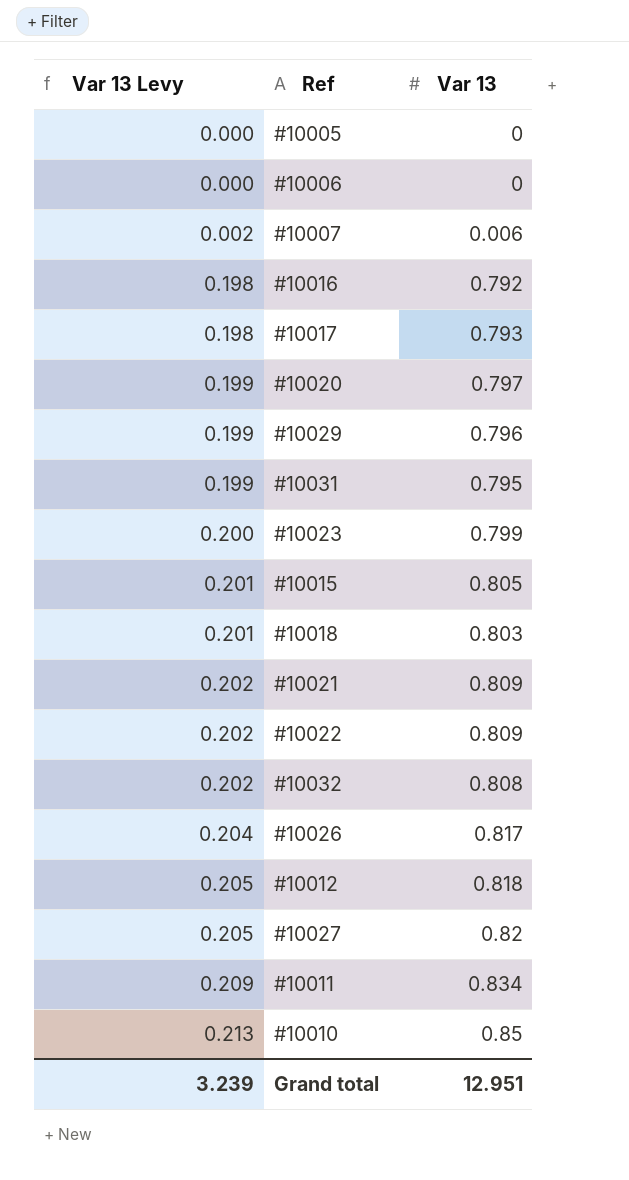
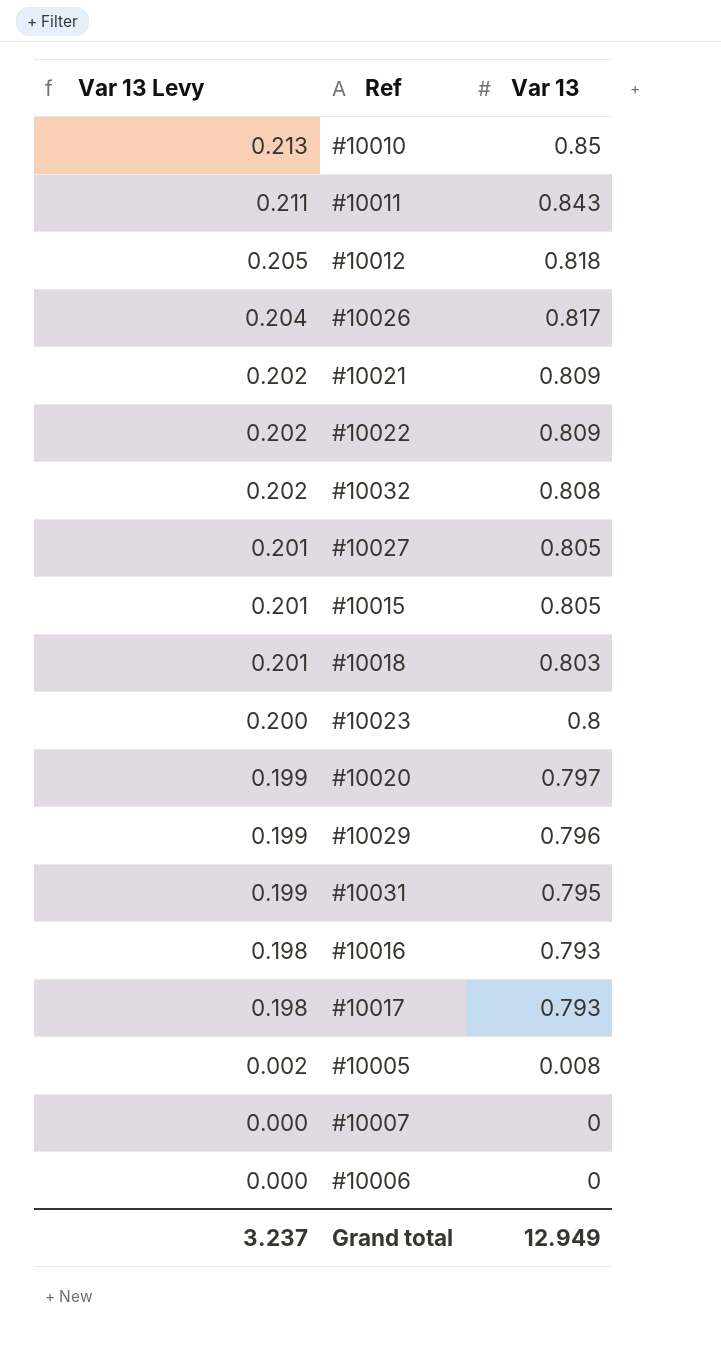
row order: Var 13 Levy ascending -> Var 13 Levy descending
#10011 | Var 13 Levy: 0.209 -> 0.211
#10011 | Var 13: 0.834 -> 0.843
#10027 | Var 13 Levy: 0.205 -> 0.201
#10027 | Var 13: 0.82 -> 0.805
#10023 | Var 13: 0.799 -> 0.8
#10016 | Var 13: 0.792 -> 0.793
#10005 | Var 13 Levy: 0.000 -> 0.002
#10005 | Var 13: 0 -> 0.008
#10007 | Var 13 Levy: 0.002 -> 0.000
#10007 | Var 13: 0.006 -> 0
Grand total | Var 13 Levy: 3.239 -> 3.237
Grand total | Var 13: 12.951 -> 12.949

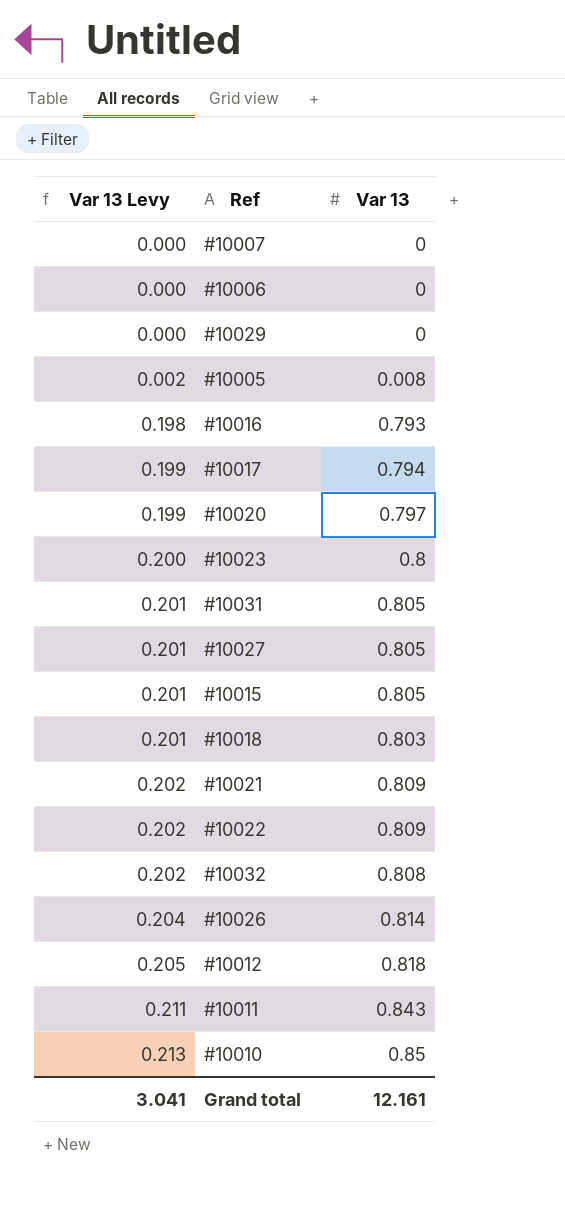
row order: Var 13 Levy descending -> Var 13 Levy ascending
#10029 | Var 13 Levy: 0.199 -> 0.000
#10029 | Var 13: 0.796 -> 0
#10017 | Var 13 Levy: 0.198 -> 0.199
#10017 | Var 13: 0.793 -> 0.794
#10031 | Var 13 Levy: 0.199 -> 0.201
#10031 | Var 13: 0.795 -> 0.805
#10026 | Var 13: 0.817 -> 0.814
Grand total | Var 13 Levy: 3.237 -> 3.041
Grand total | Var 13: 12.949 -> 12.161

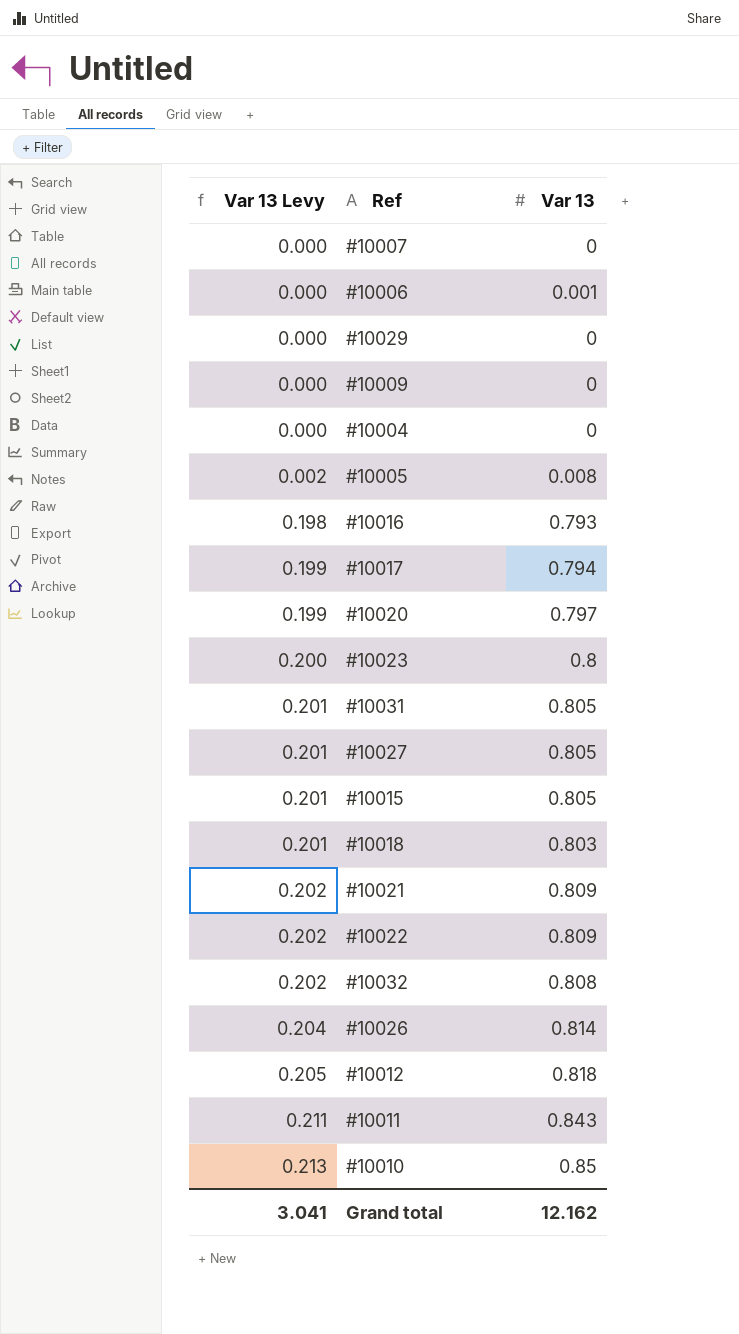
#10006 | Var 13: 0 -> 0.001
row #10009: none -> 0.000 | 0
row #10004: none -> 0.000 | 0
Grand total | Var 13: 12.161 -> 12.162

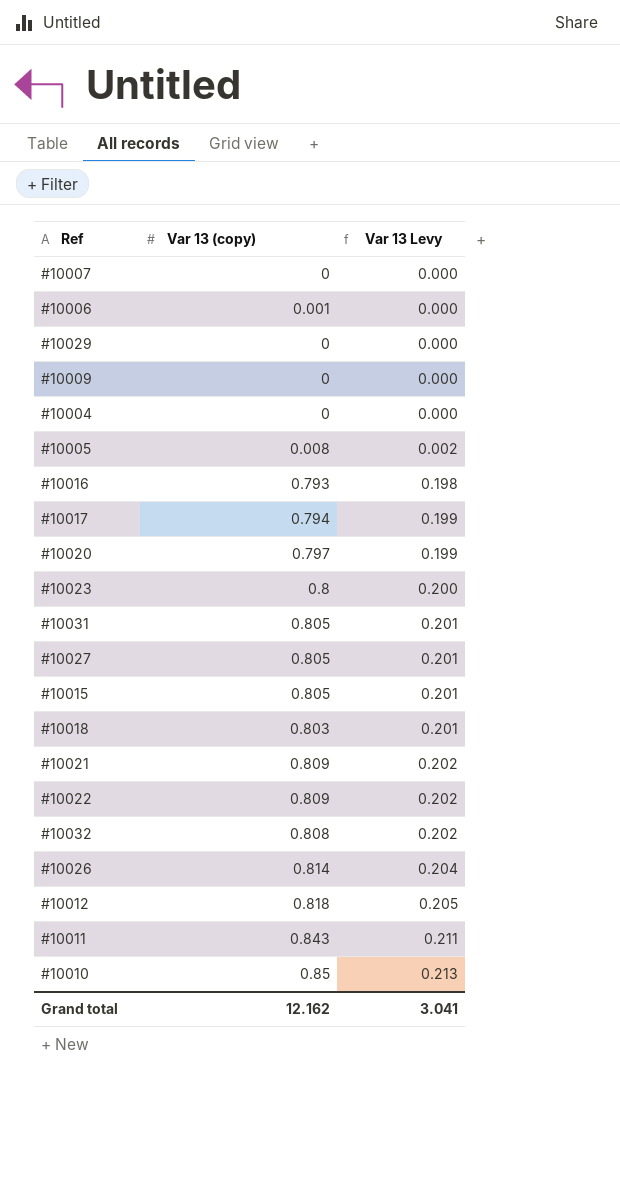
column name: Var 13 -> Var 13 (copy)
column Var 13 Levy | position: 1 -> 3

